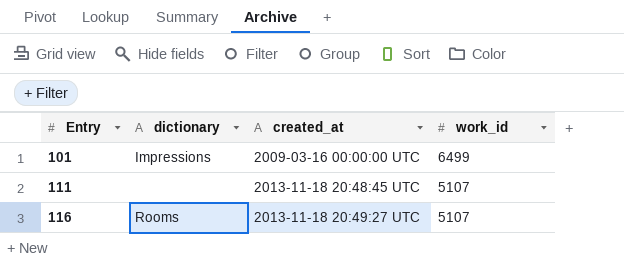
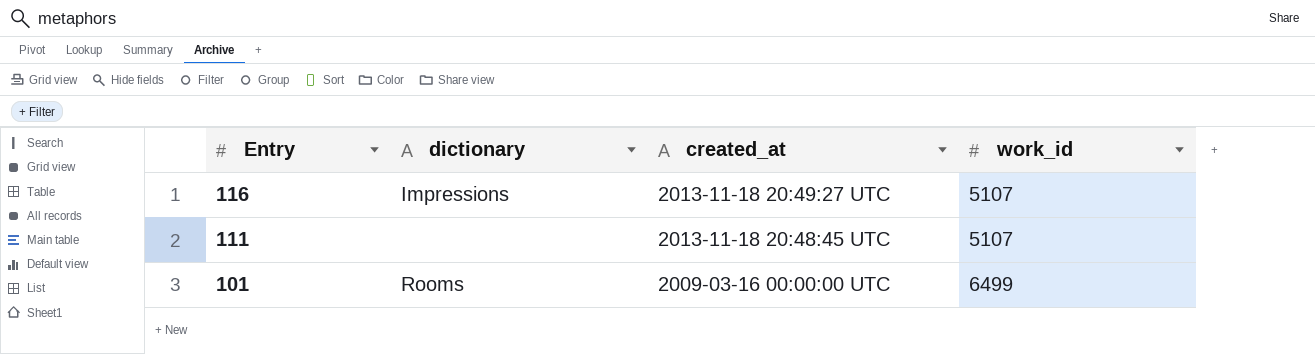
row order: Entry ascending -> Entry descending
116 | dictionary: Rooms -> Impressions
101 | dictionary: Impressions -> Rooms

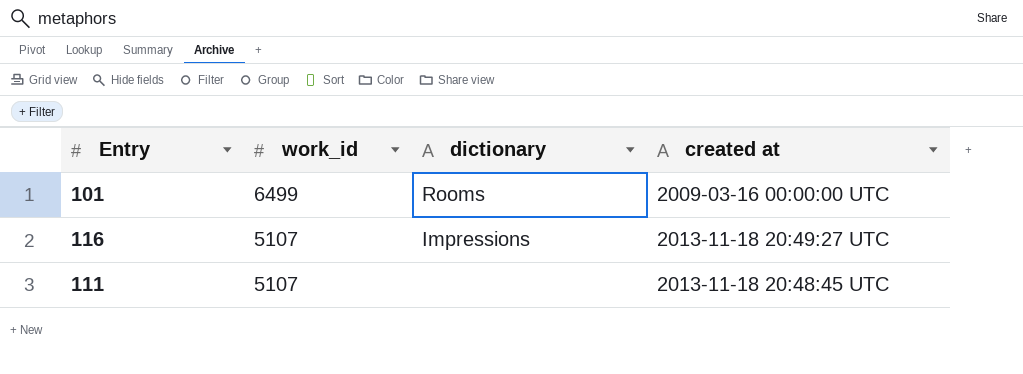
row order: Entry descending -> work_id descending
column work_id | position: 4 -> 2
column name: created_at -> created at

